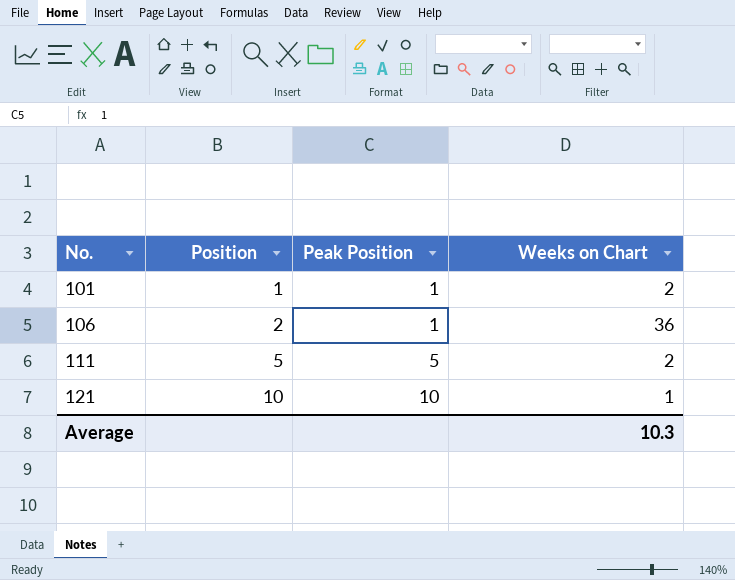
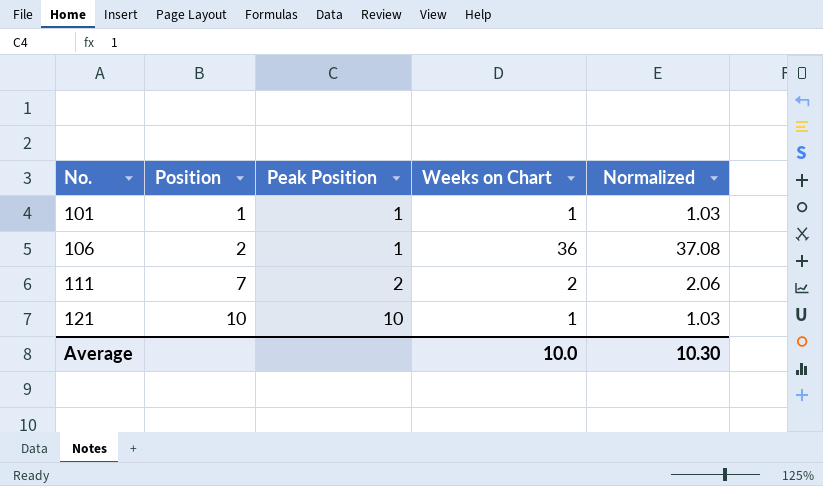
column Normalized | formula: none -> [Weeks on Chart] * 1.03
101 | Weeks on Chart: 2 -> 1
111 | Position: 5 -> 7
111 | Peak Position: 5 -> 2
Average | Weeks on Chart: 10.3 -> 10.0

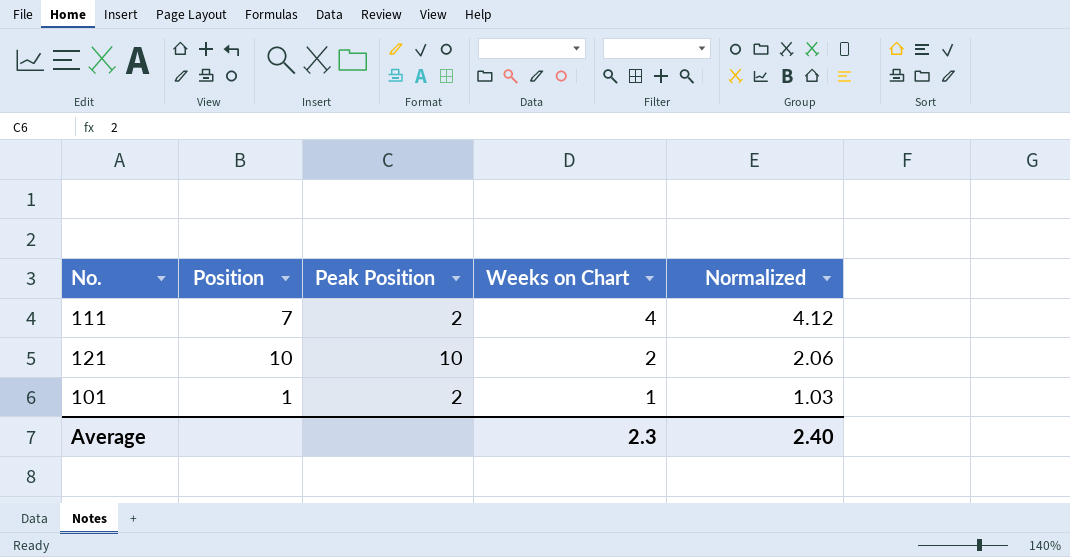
row order: No. ascending -> Weeks on Chart descending
row 106: 2 | 1 | 36 | 37.08 -> none
111 | Weeks on Chart: 2 -> 4
111 | Normalized: 2.06 -> 4.12
121 | Weeks on Chart: 1 -> 2
121 | Normalized: 1.03 -> 2.06
101 | Peak Position: 1 -> 2
Average | Weeks on Chart: 10.0 -> 2.3
Average | Normalized: 10.30 -> 2.40

